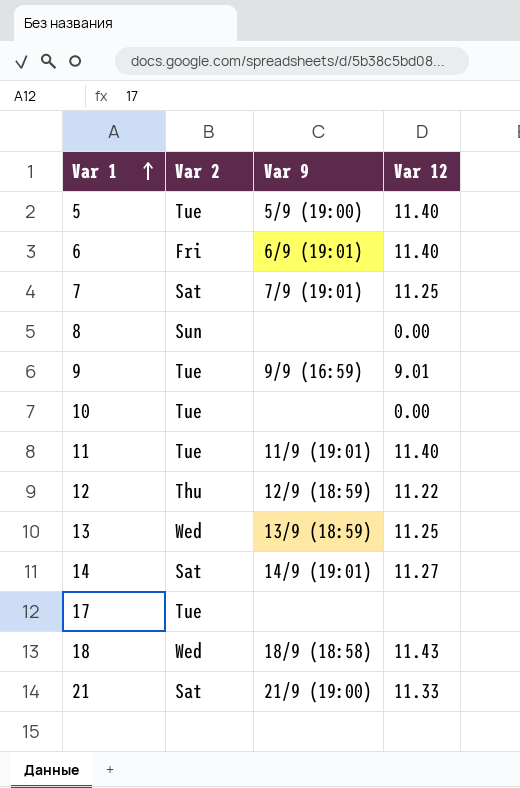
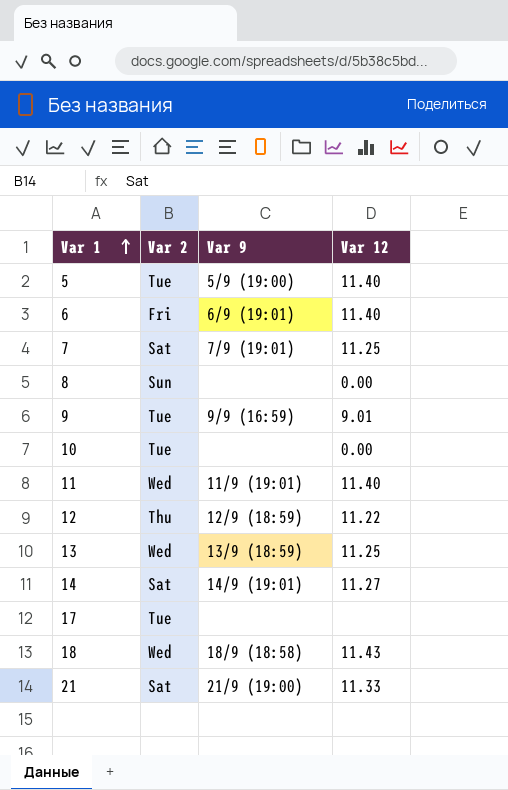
11 | Var 2: Tue -> Wed

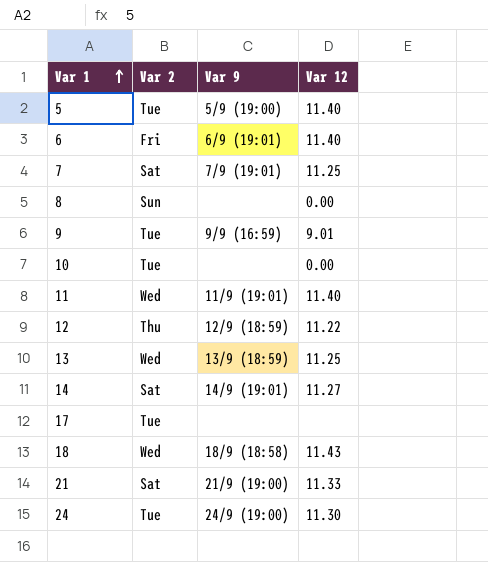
row 24: none -> Tue | 24/9 (19:00) | 11.30

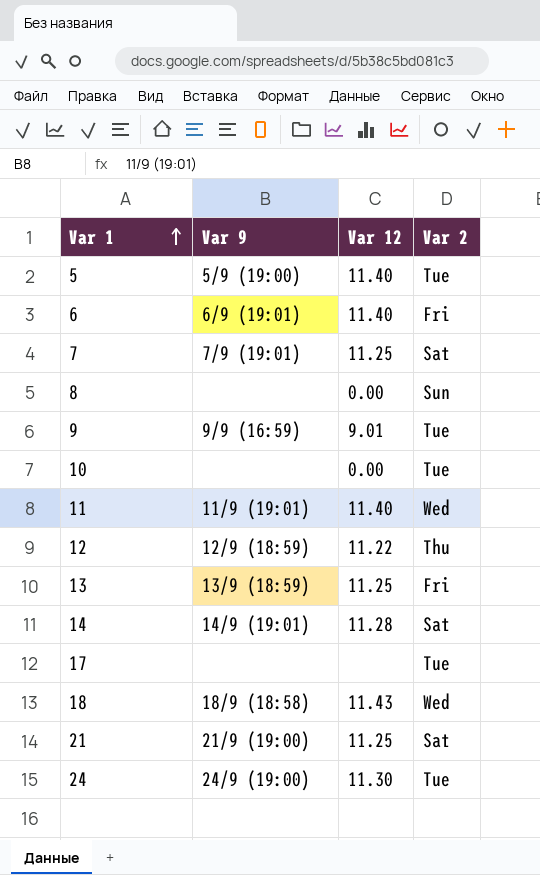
column Var 2 | position: 2 -> 4
13 | Var 2: Wed -> Fri
14 | Var 12: 11.27 -> 11.28
21 | Var 12: 11.33 -> 11.25

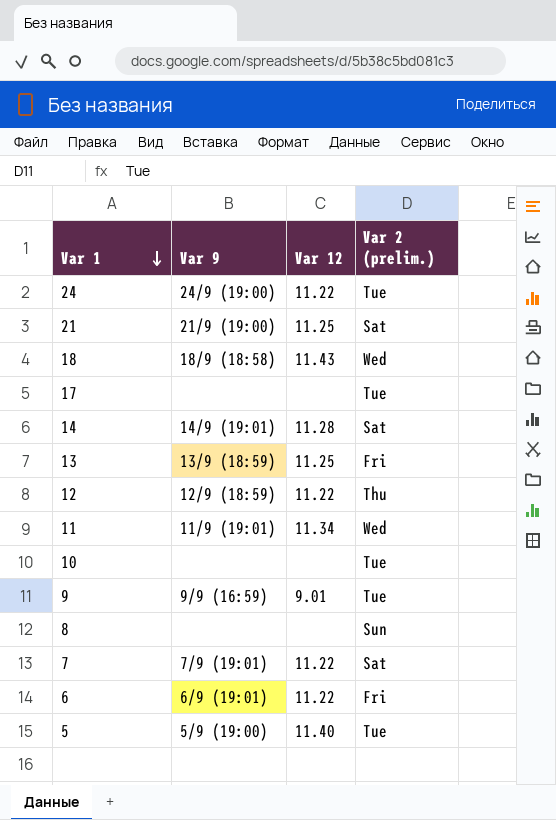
row order: Var 1 ascending -> Var 1 descending
column name: Var 2 -> Var 2 (prelim.)
24 | Var 12: 11.30 -> 11.22
11 | Var 12: 11.40 -> 11.34
10 | Var 12: 0.00 -> none
8 | Var 12: 0.00 -> none
7 | Var 12: 11.25 -> 11.22
6 | Var 12: 11.40 -> 11.22

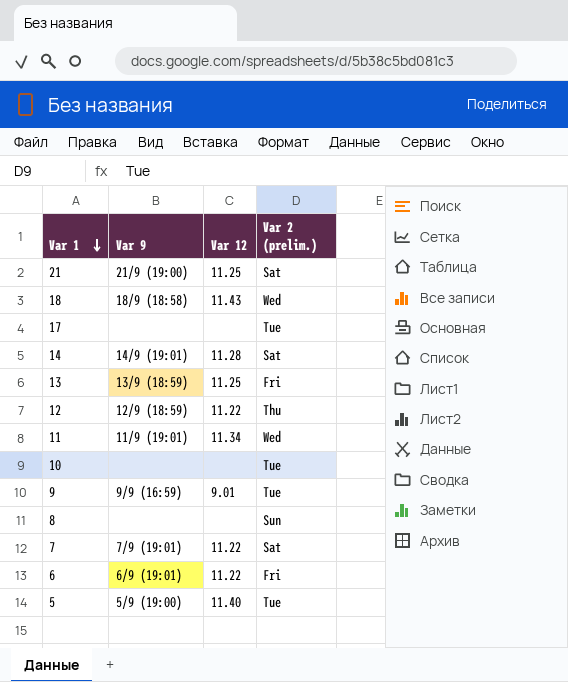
row 24: 24/9 (19:00) | 11.22 | Tue -> none

